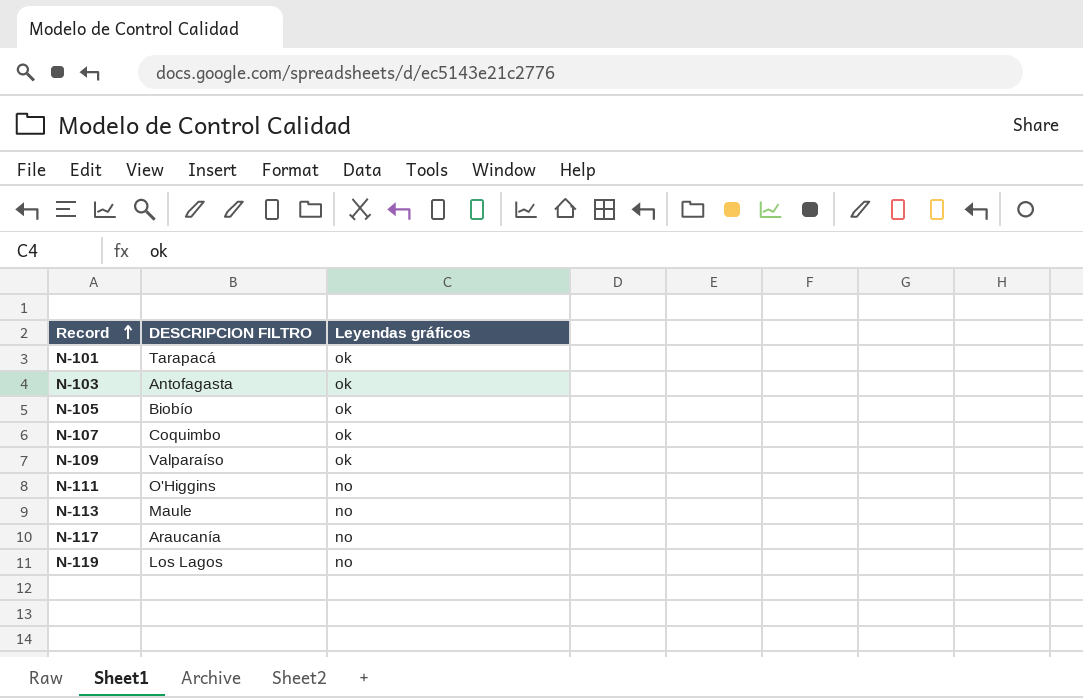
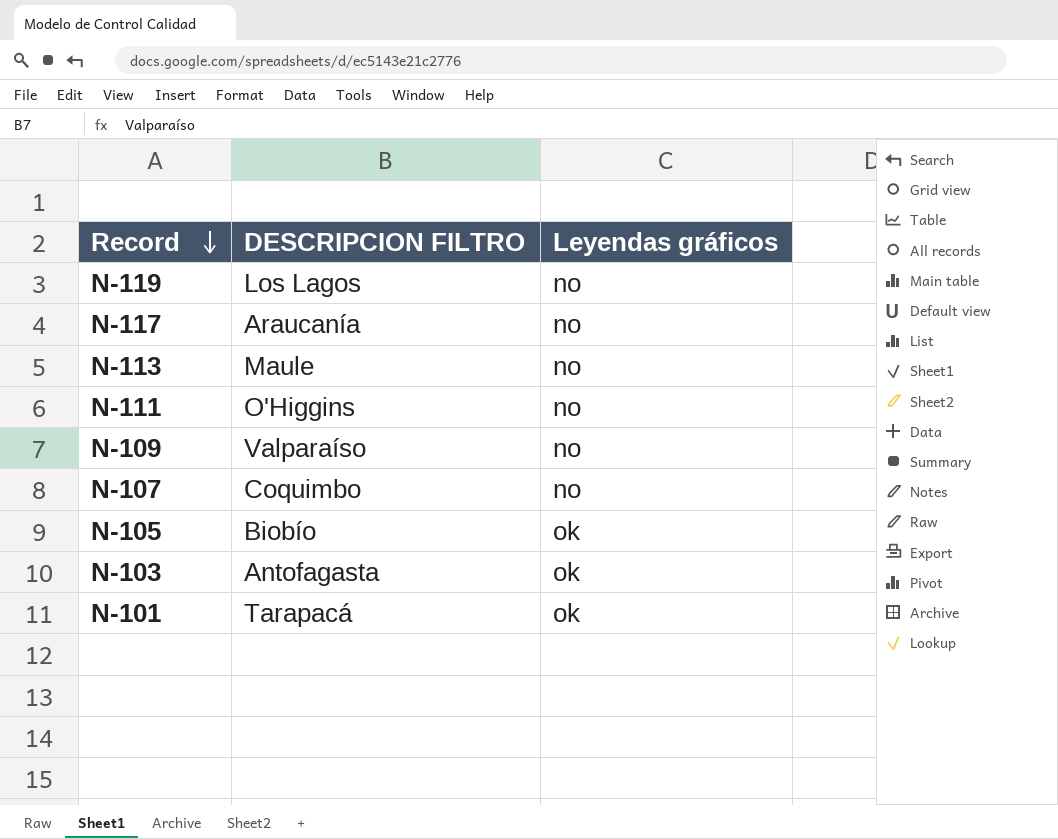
row order: Record ascending -> Record descending
N-109 | Leyendas gráficos: ok -> no
N-107 | Leyendas gráficos: ok -> no

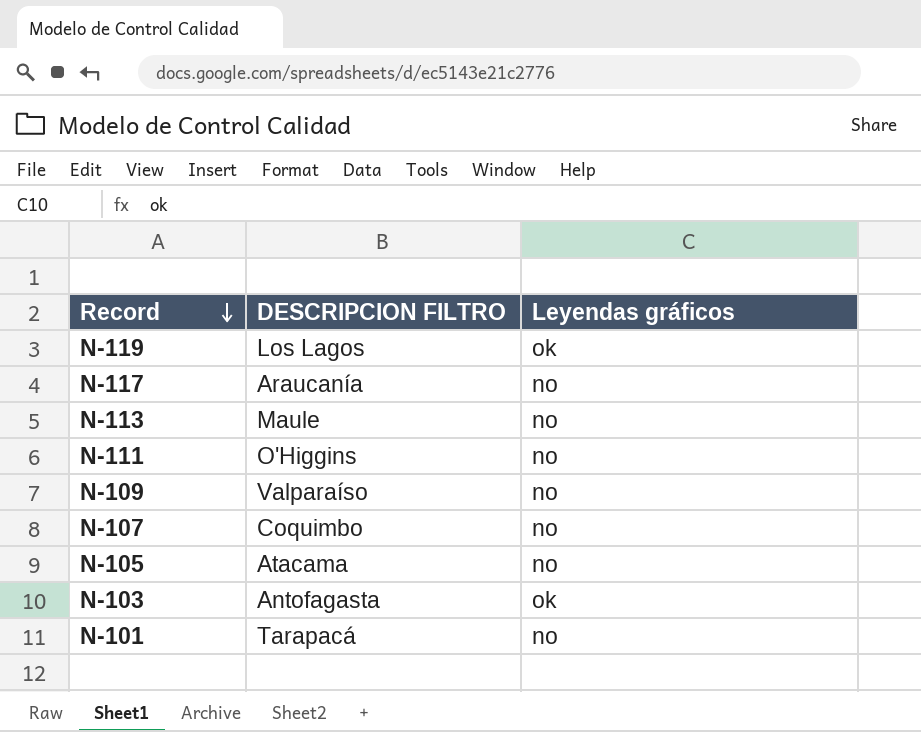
N-119 | Leyendas gráficos: no -> ok
N-105 | DESCRIPCION FILTRO: Biobío -> Atacama
N-105 | Leyendas gráficos: ok -> no
N-101 | Leyendas gráficos: ok -> no

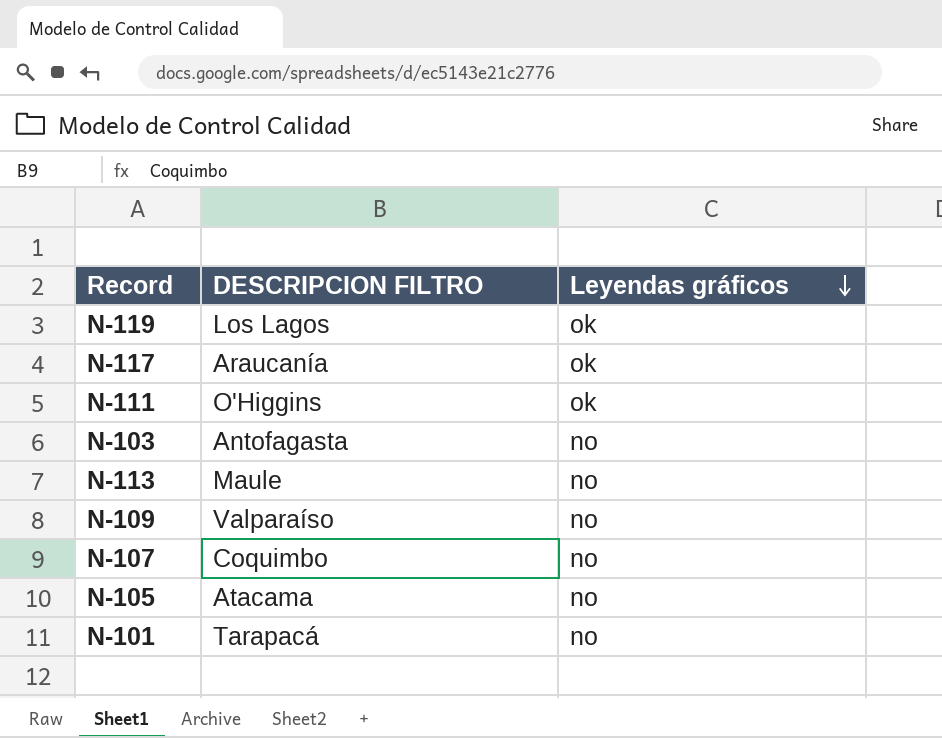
row order: Record descending -> Leyendas gráficos descending
N-117 | Leyendas gráficos: no -> ok
N-111 | Leyendas gráficos: no -> ok
N-103 | Leyendas gráficos: ok -> no

